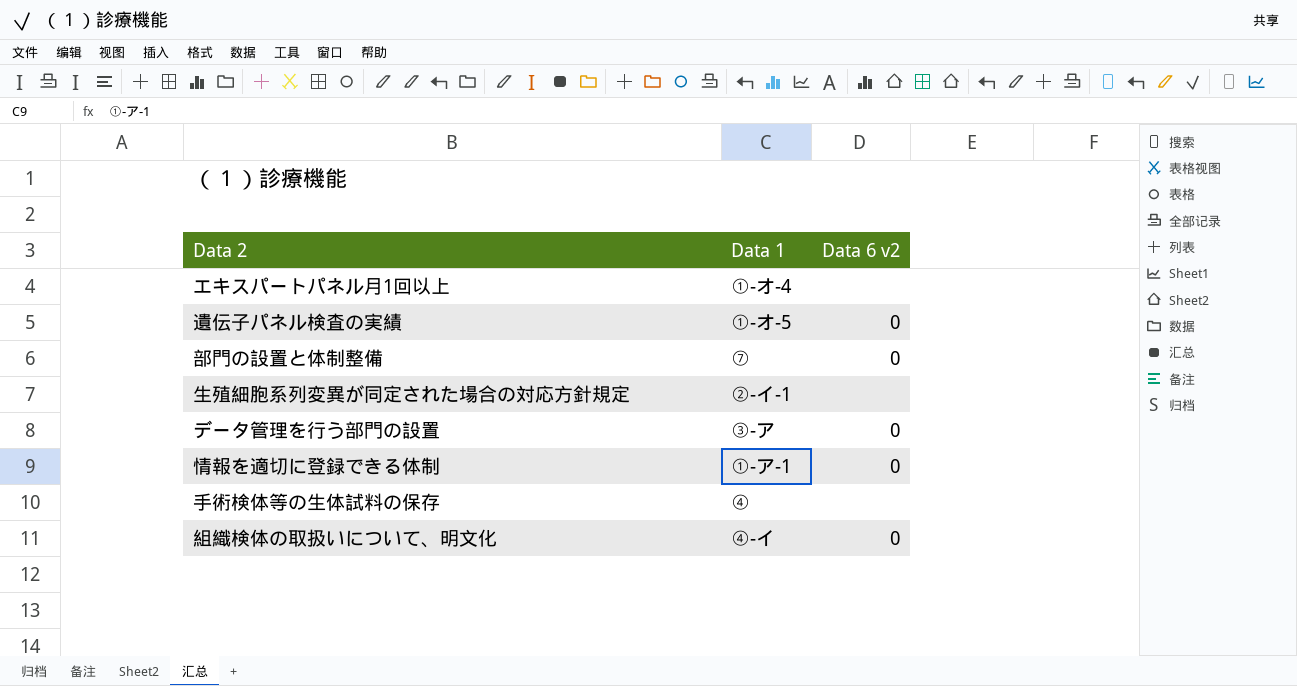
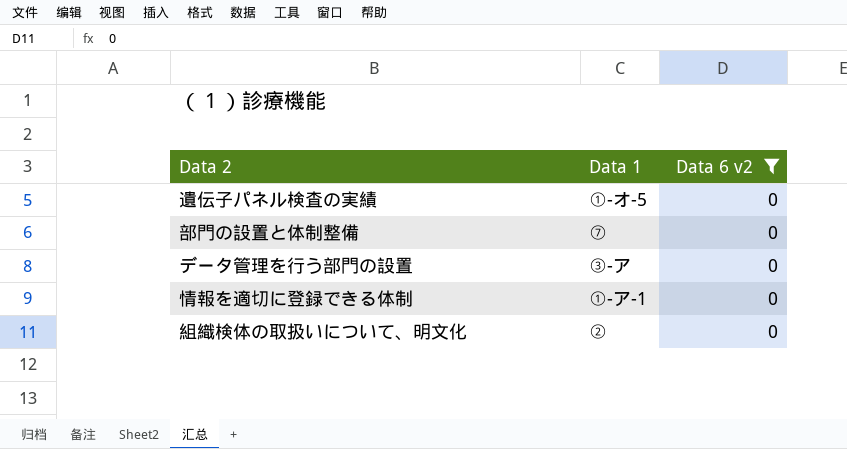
filter: none -> Data 6 v2 = 0
組織検体の取扱いについて、明文化 | Data 1: ④-イ -> ②

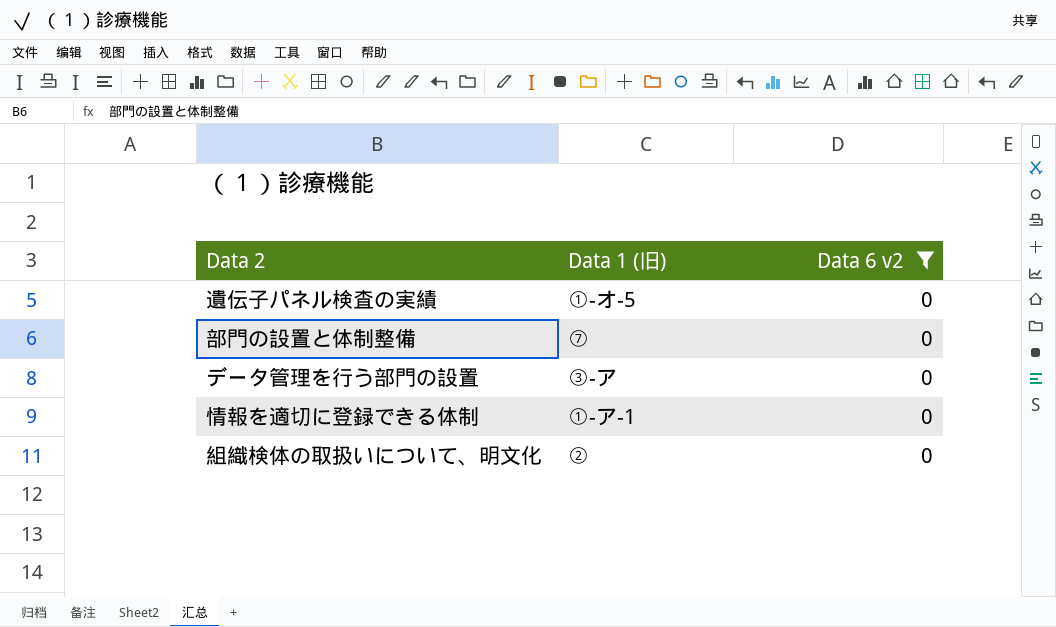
column name: Data 1 -> Data 1 (旧)

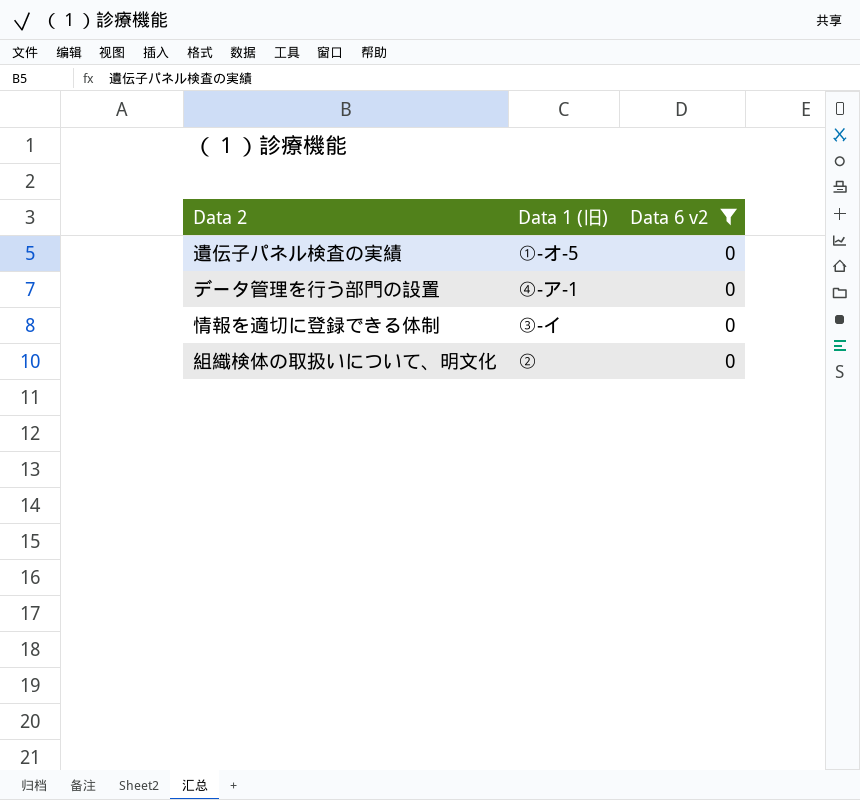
row 部門の設置と体制整備: ⑦ | 0 -> none
データ管理を行う部門の設置 | Data 1 (旧): ③-ア -> ④-ア-1
情報を適切に登録できる体制 | Data 1 (旧): ①-ア-1 -> ③-イ

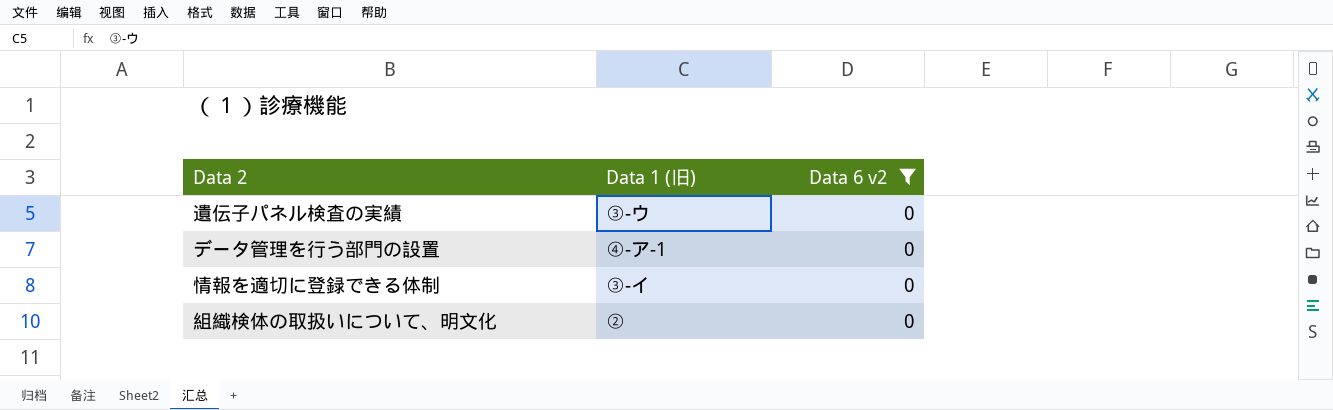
遺伝子パネル検査の実績 | Data 1 (旧): ①-オ-5 -> ③-ウ

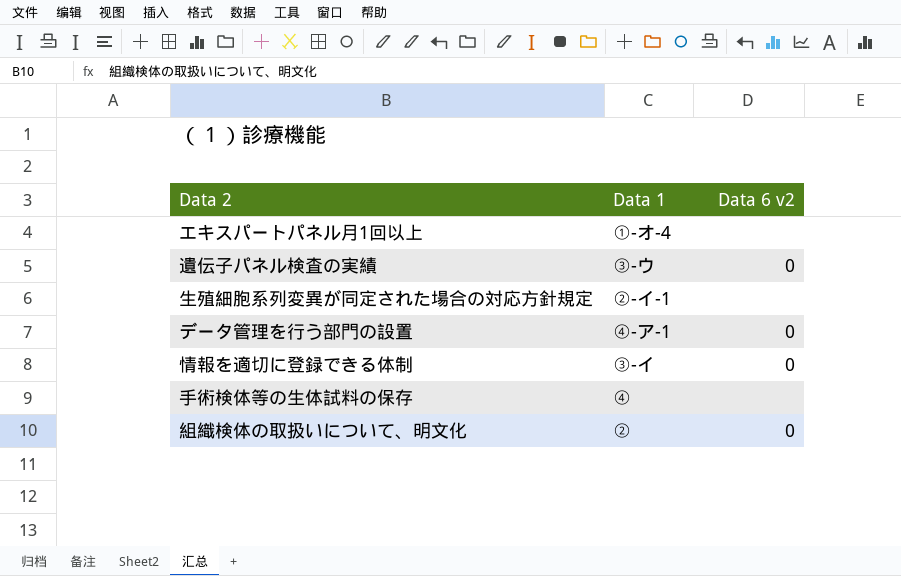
filter: Data 6 v2 = 0 -> none
column name: Data 1 (旧) -> Data 1

